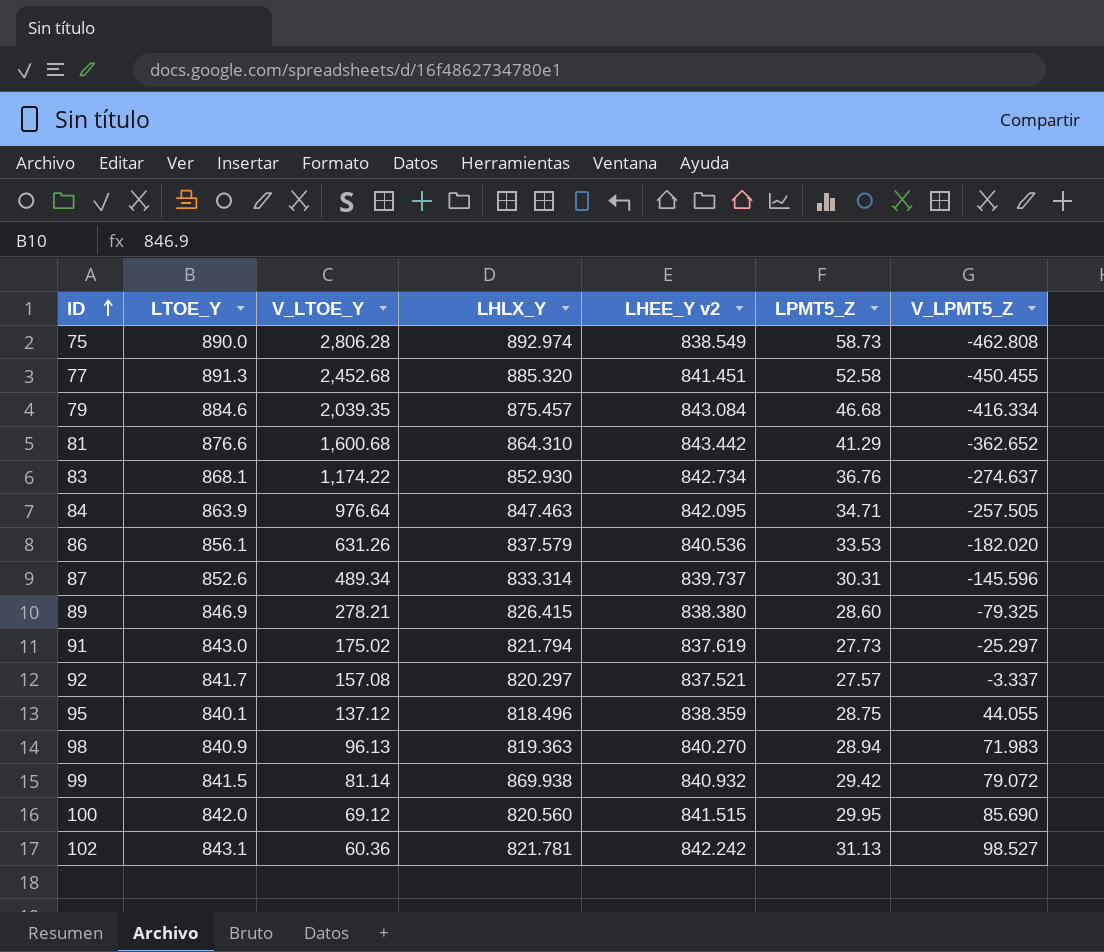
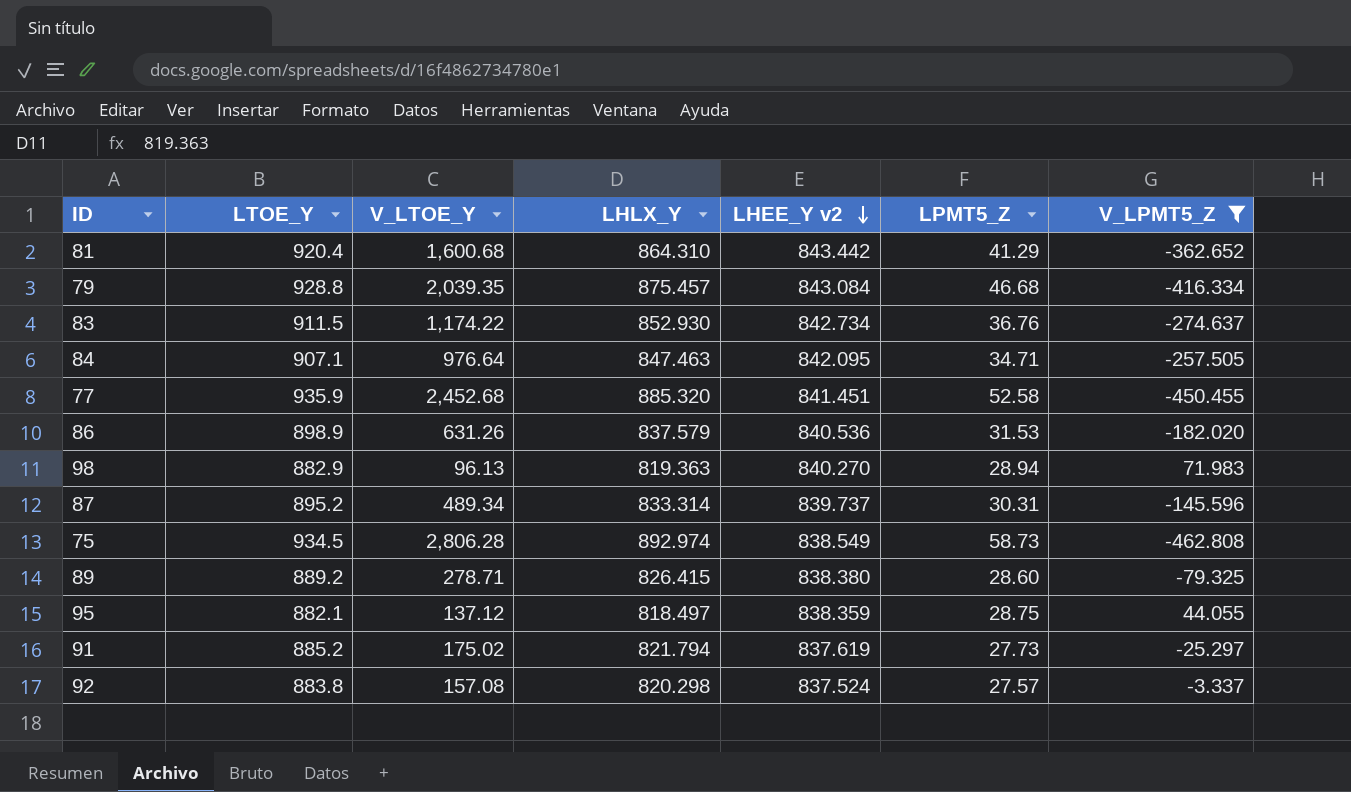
filter: none -> V_LPMT5_Z <= 71.983
row order: ID ascending -> LHEE_Y v2 descending
81 | LTOE_Y: 876.6 -> 920.4
79 | LTOE_Y: 884.6 -> 928.8
83 | LTOE_Y: 868.1 -> 911.5
84 | LTOE_Y: 863.9 -> 907.1
77 | LTOE_Y: 891.3 -> 935.9
86 | LTOE_Y: 856.1 -> 898.9
86 | LPMT5_Z: 33.53 -> 31.53
98 | LTOE_Y: 840.9 -> 882.9
87 | LTOE_Y: 852.6 -> 895.2
75 | LTOE_Y: 890.0 -> 934.5
89 | LTOE_Y: 846.9 -> 889.2
89 | V_LTOE_Y: 278.21 -> 278.71
95 | LTOE_Y: 840.1 -> 882.1
95 | LHLX_Y: 818.496 -> 818.497
91 | LTOE_Y: 843.0 -> 885.2
92 | LTOE_Y: 841.7 -> 883.8
92 | LHLX_Y: 820.297 -> 820.298
92 | LHEE_Y v2: 837.521 -> 837.524

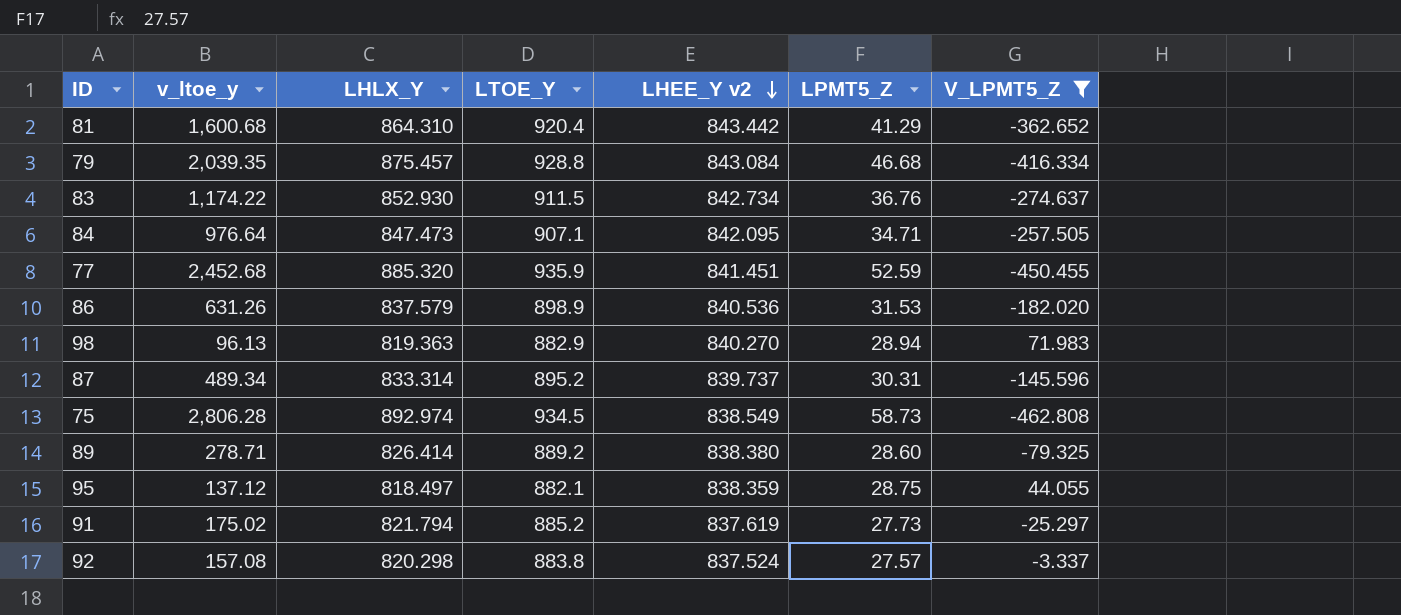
column name: V_LTOE_Y -> v_ltoe_y
column LTOE_Y | position: 2 -> 4
84 | LHLX_Y: 847.463 -> 847.473
77 | LPMT5_Z: 52.58 -> 52.59
89 | LHLX_Y: 826.415 -> 826.414

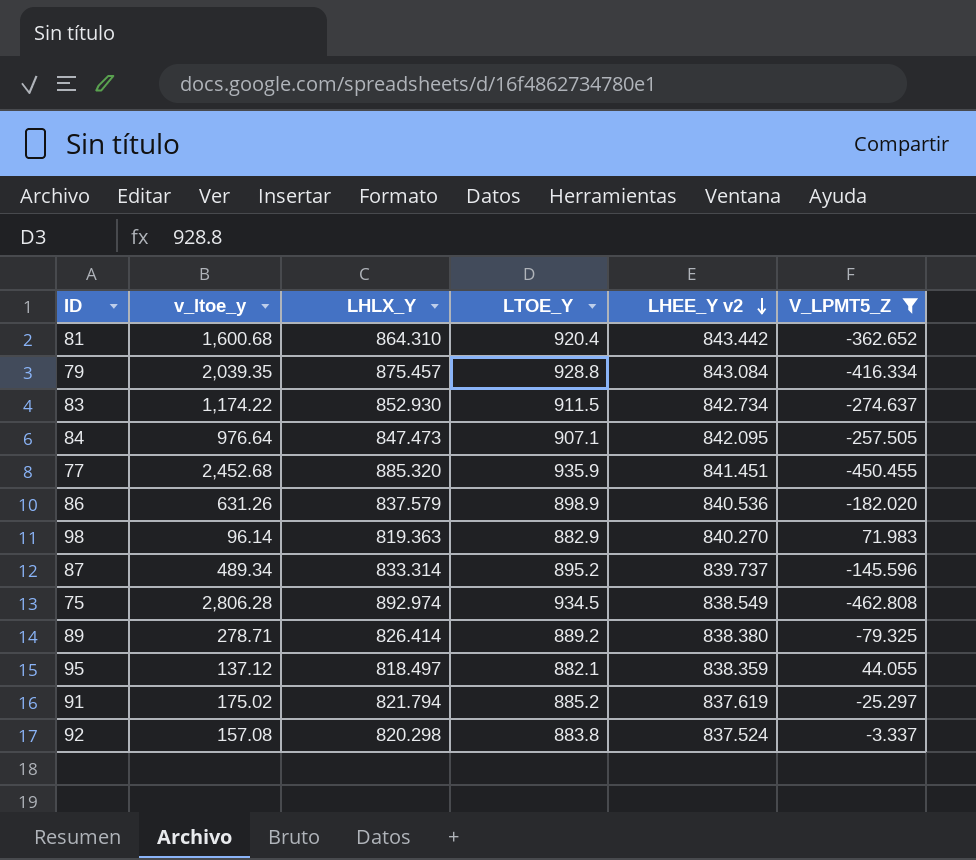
column LPMT5_Z | position: 6 -> none
98 | v_ltoe_y: 96.13 -> 96.14

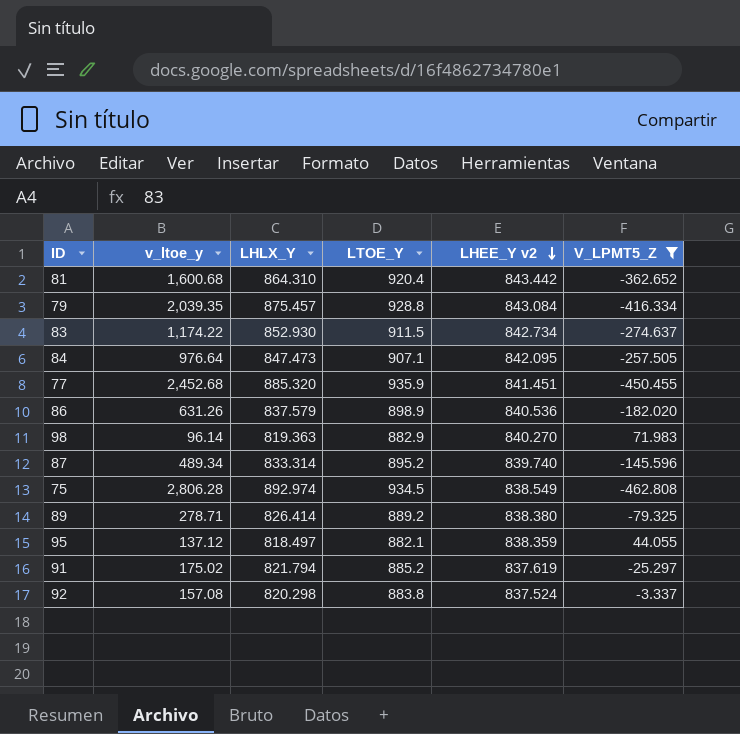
87 | LHEE_Y v2: 839.737 -> 839.740

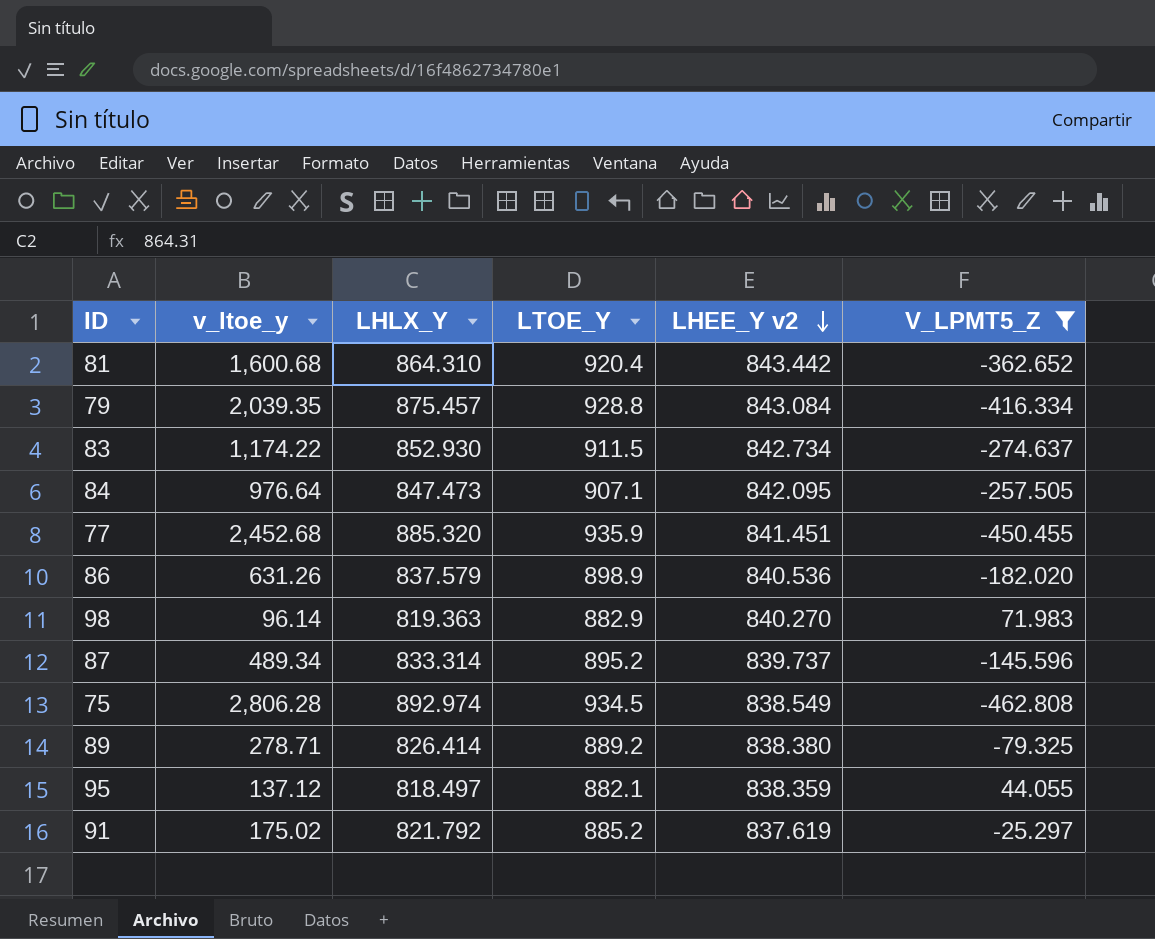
row 92: 157.08 | 820.298 | 883.8 | 837.524 | -3.337 -> none
87 | LHEE_Y v2: 839.740 -> 839.737
91 | LHLX_Y: 821.794 -> 821.792

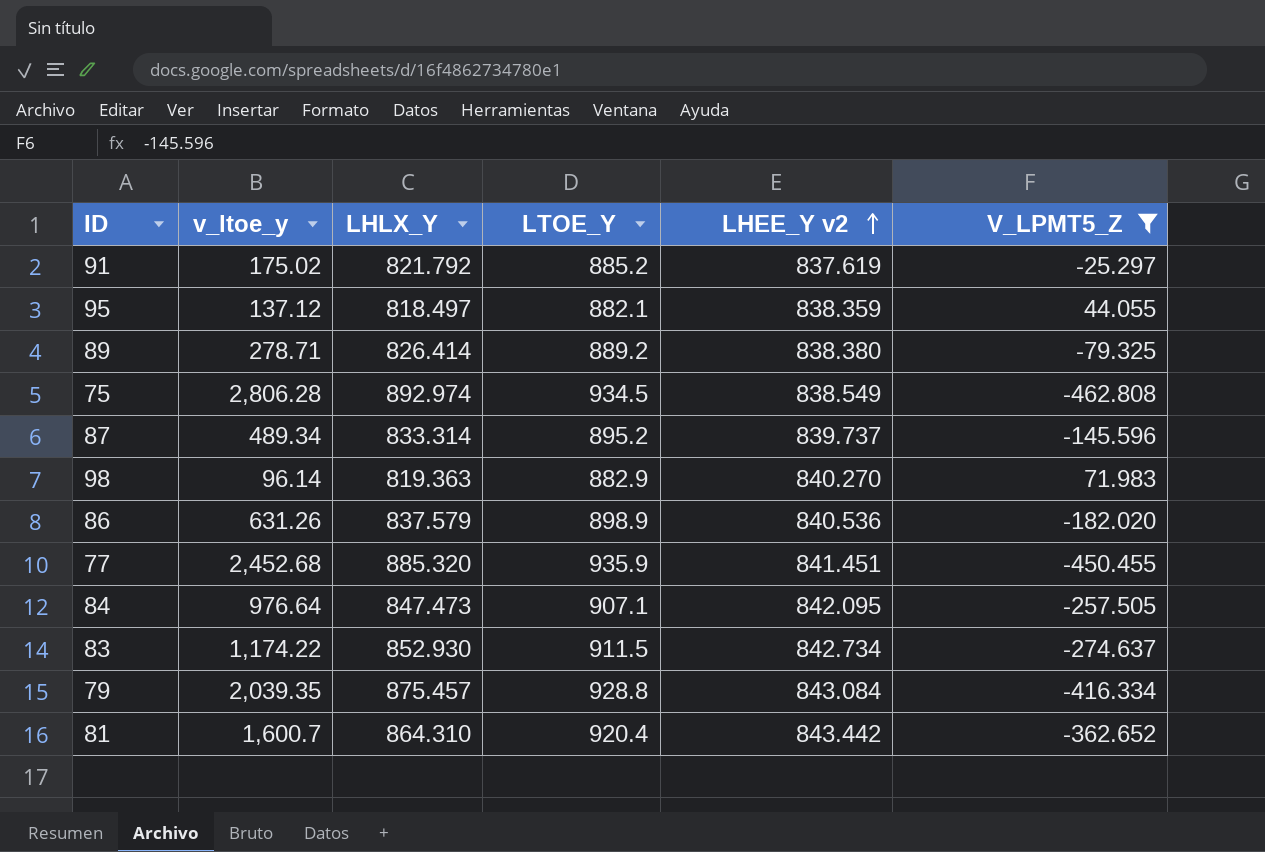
row order: LHEE_Y v2 descending -> LHEE_Y v2 ascending
81 | v_ltoe_y: 1,600.68 -> 1,600.7

